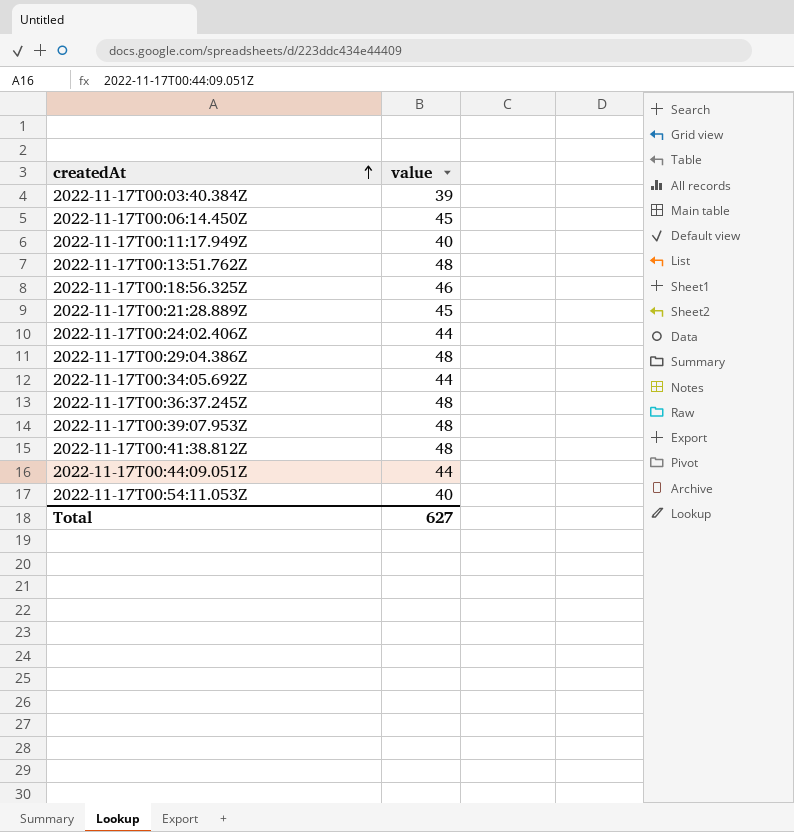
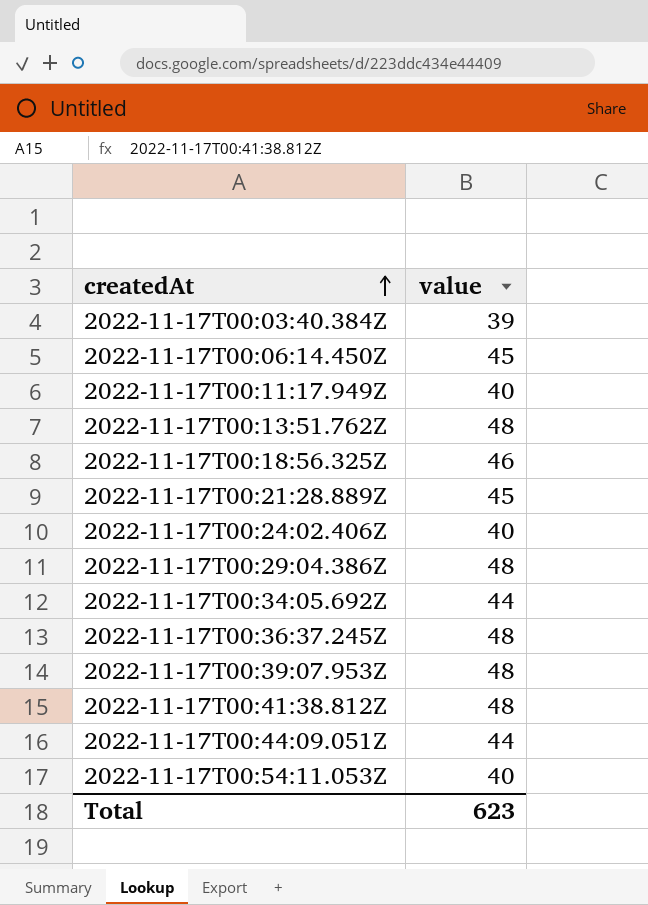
2022-11-17T00:24:02.406Z | value: 44 -> 40
Total | value: 627 -> 623

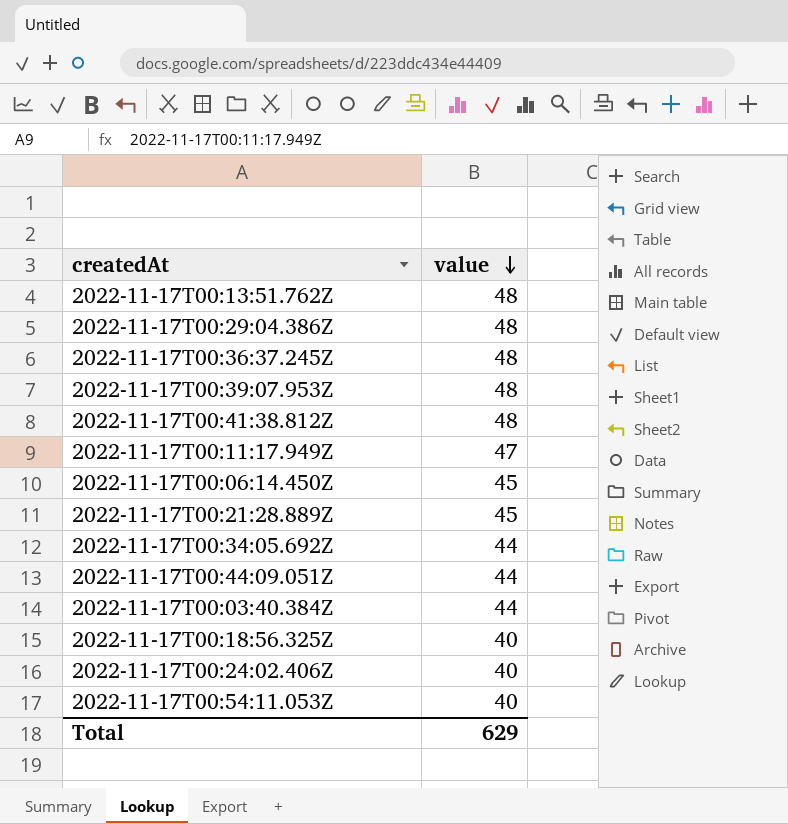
row order: createdAt ascending -> value descending
2022-11-17T00:11:17.949Z | value: 40 -> 47
2022-11-17T00:03:40.384Z | value: 39 -> 44
2022-11-17T00:18:56.325Z | value: 46 -> 40
Total | value: 623 -> 629

